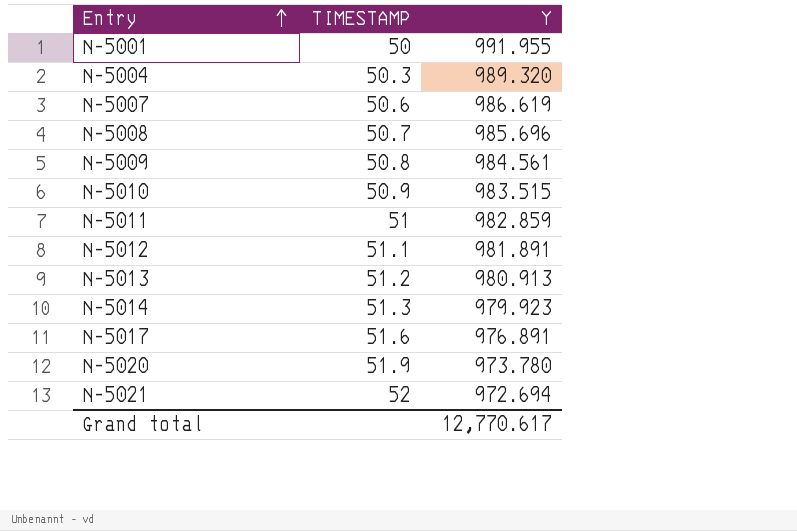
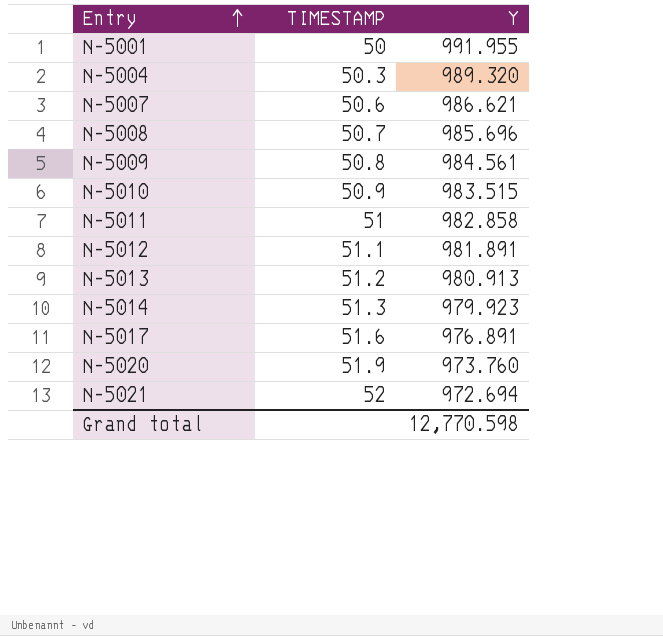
N-5007 | Y: 986.619 -> 986.621
N-5011 | Y: 982.859 -> 982.858
N-5020 | Y: 973.780 -> 973.760
Grand total | Y: 12,770.617 -> 12,770.598

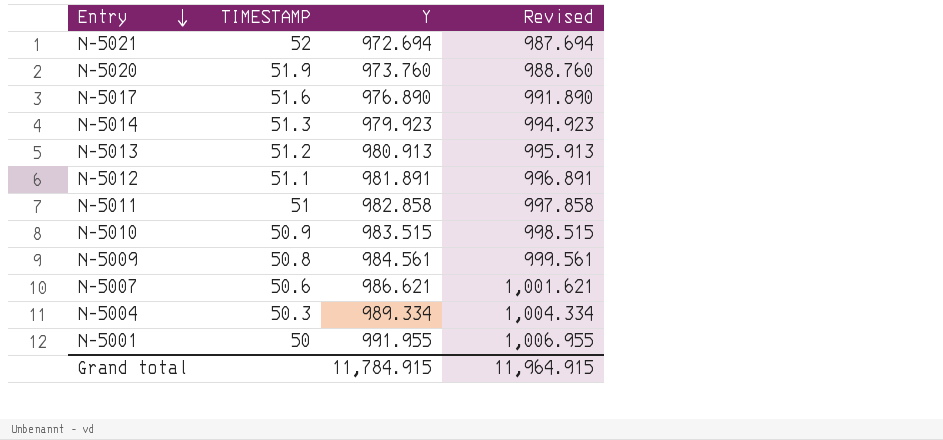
row order: Entry ascending -> Entry descending
column Revised | formula: none -> [Y] + 15
row N-5008: 50.7 | 985.696 -> none
N-5017 | Y: 976.891 -> 976.890
N-5004 | Y: 989.320 -> 989.334
Grand total | Y: 12,770.598 -> 11,784.915

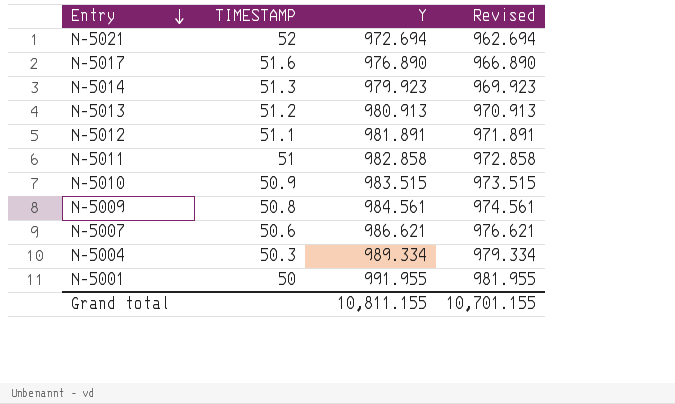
column Revised | formula: [Y] + 15 -> [Y] - 10
row N-5020: 51.9 | 973.760 | 988.760 -> none
Grand total | Y: 11,784.915 -> 10,811.155
Grand total | Revised: 11,964.915 -> 10,701.155

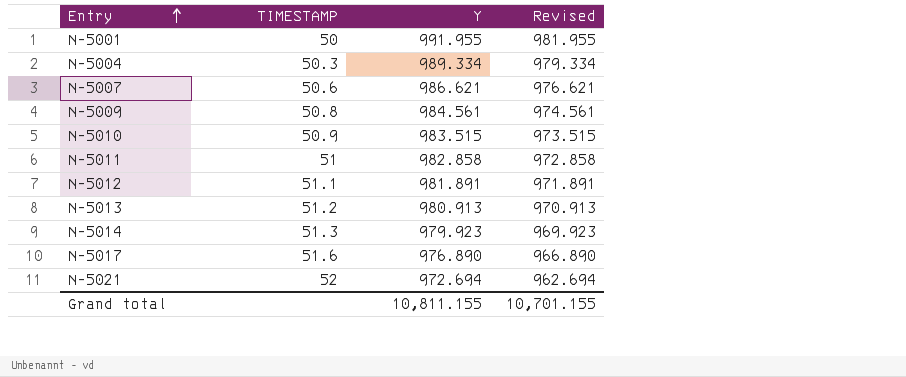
row order: Entry descending -> Entry ascending

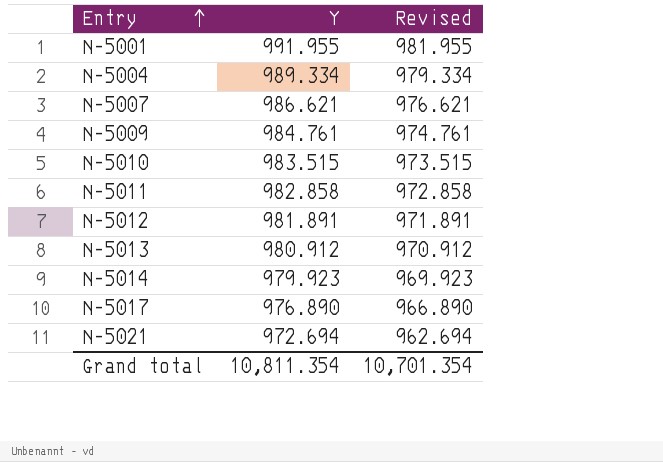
column TIMESTAMP | position: 2 -> none
N-5009 | Y: 984.561 -> 984.761
N-5009 | Revised: 974.561 -> 974.761
N-5013 | Y: 980.913 -> 980.912
N-5013 | Revised: 970.913 -> 970.912
Grand total | Y: 10,811.155 -> 10,811.354
Grand total | Revised: 10,701.155 -> 10,701.354

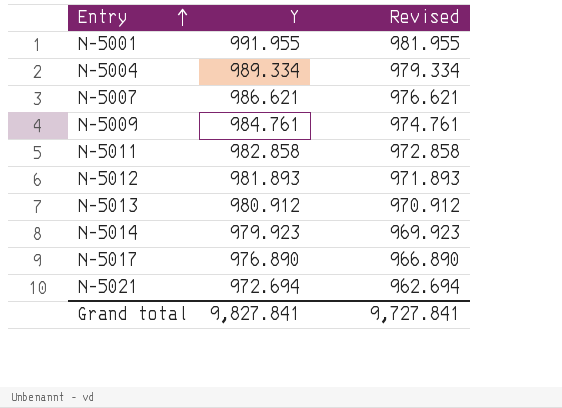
row N-5010: 983.515 | 973.515 -> none
N-5012 | Y: 981.891 -> 981.893
N-5012 | Revised: 971.891 -> 971.893
Grand total | Y: 10,811.354 -> 9,827.841
Grand total | Revised: 10,701.354 -> 9,727.841

